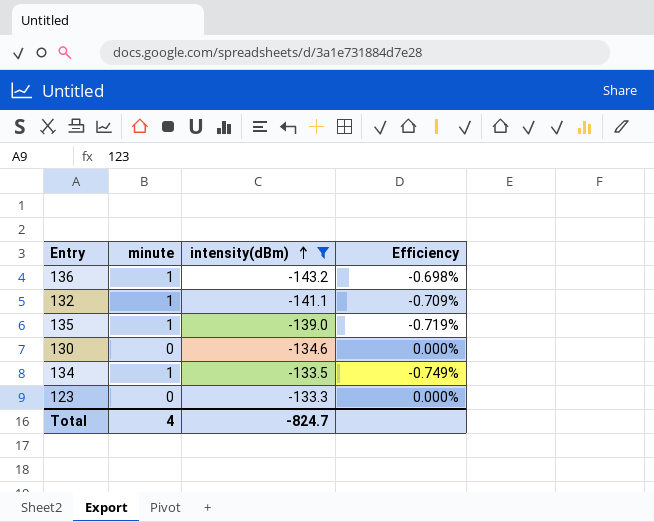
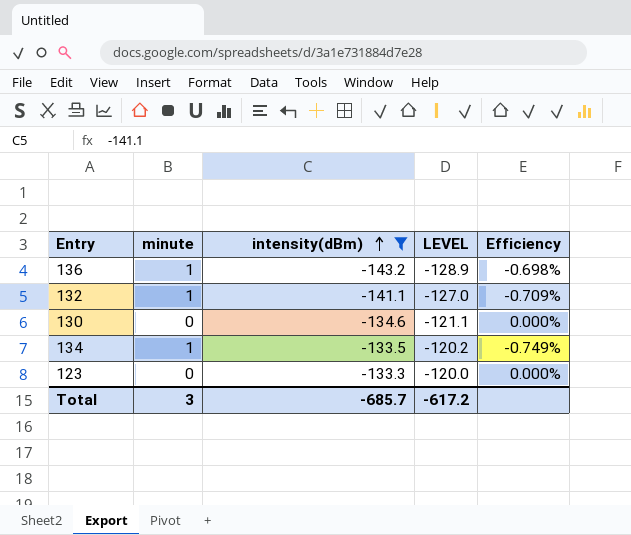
column LEVEL | formula: none -> [intensity(dBm)] * 0.9
row 135: 1 | -139.0 | -0.719% -> none
Total | minute: 4 -> 3
Total | intensity(dBm): -824.7 -> -685.7

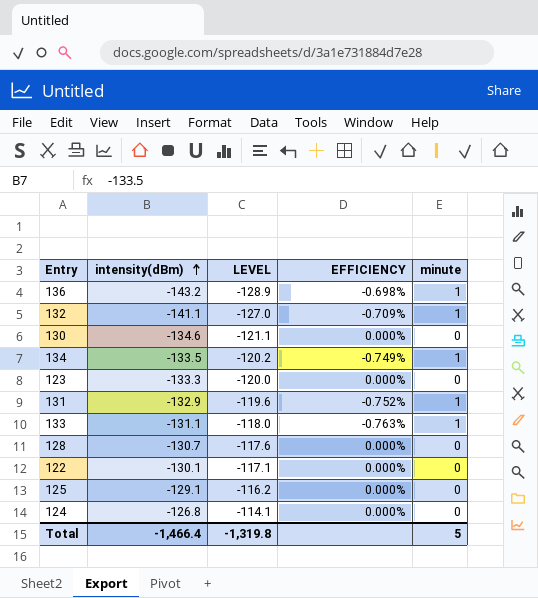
filter: intensity(dBm) <= -133.3 -> none
column name: Efficiency -> EFFICIENCY
column minute | position: 2 -> 5
Total | intensity(dBm): -685.7 -> -1,466.4
Total | LEVEL: -617.2 -> -1,319.8
Total | minute: 3 -> 5

